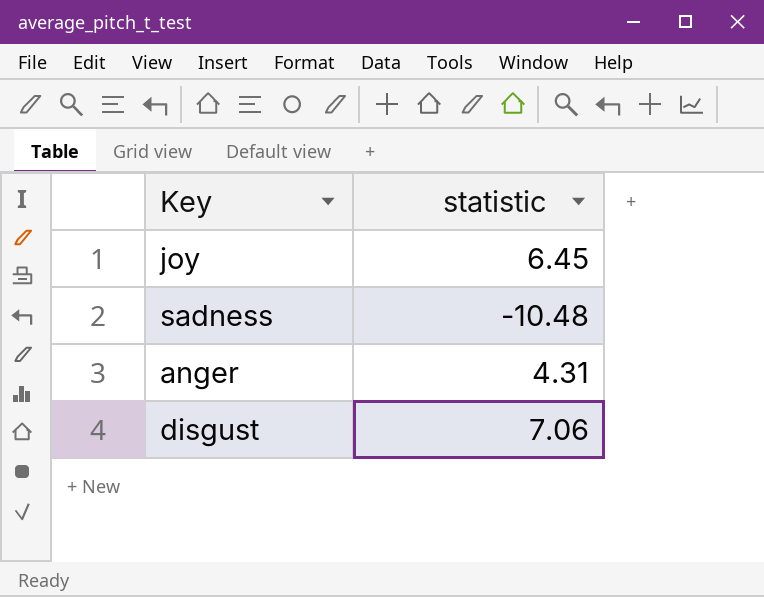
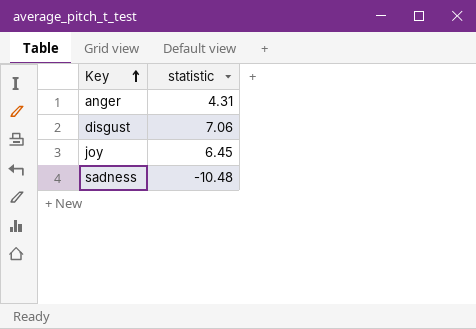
row order: none -> Key ascending

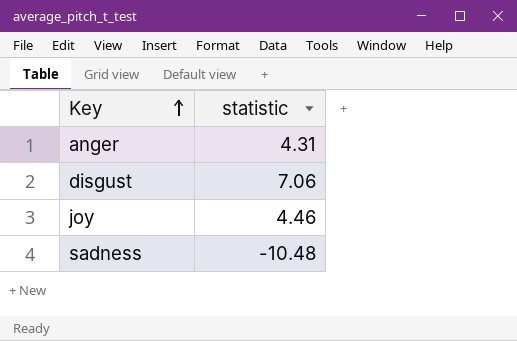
joy | statistic: 6.45 -> 4.46

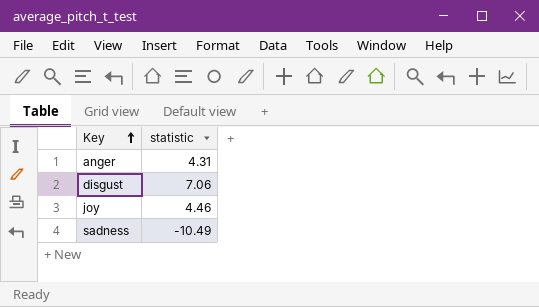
sadness | statistic: -10.48 -> -10.49

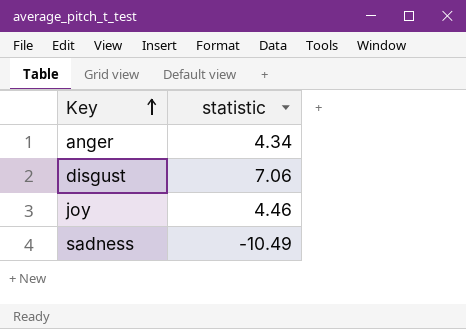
anger | statistic: 4.31 -> 4.34

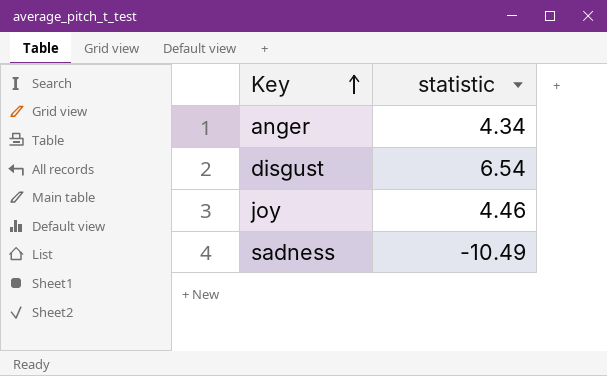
disgust | statistic: 7.06 -> 6.54

